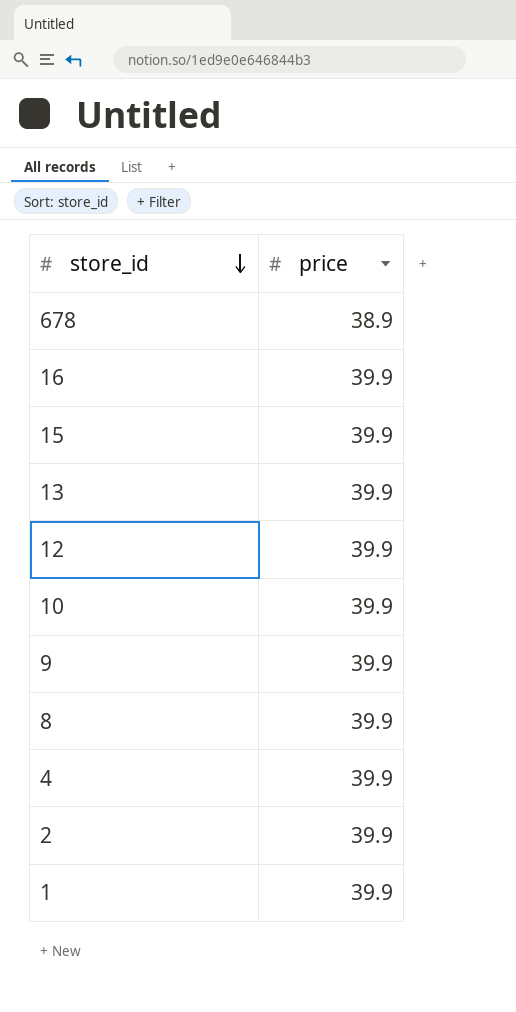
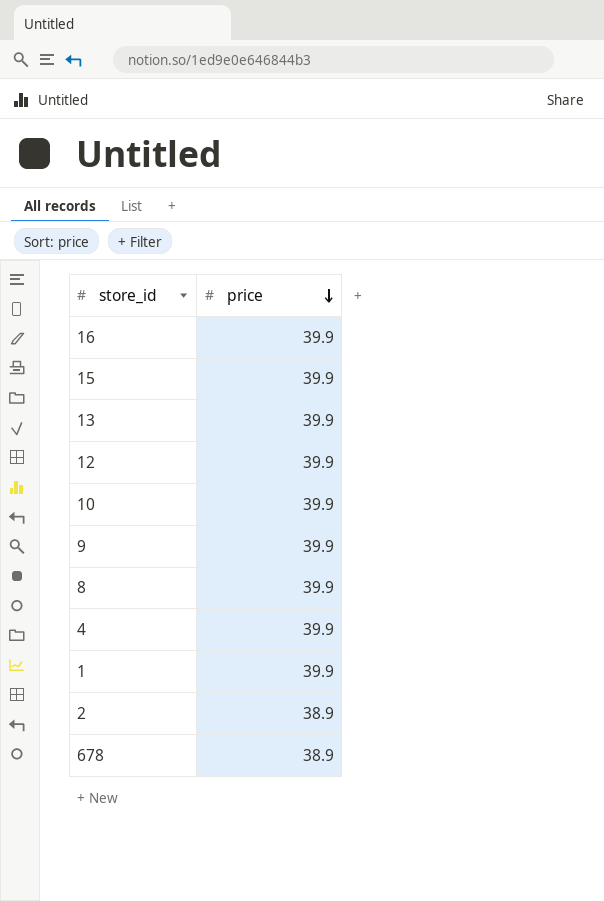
row order: store_id descending -> price descending
2 | price: 39.9 -> 38.9

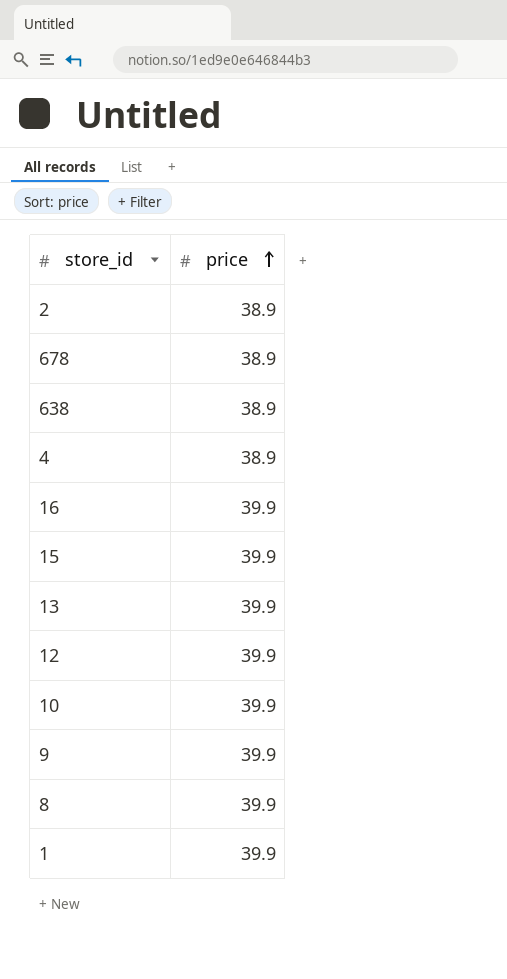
row order: price descending -> price ascending
row 638: none -> 38.9
4 | price: 39.9 -> 38.9

